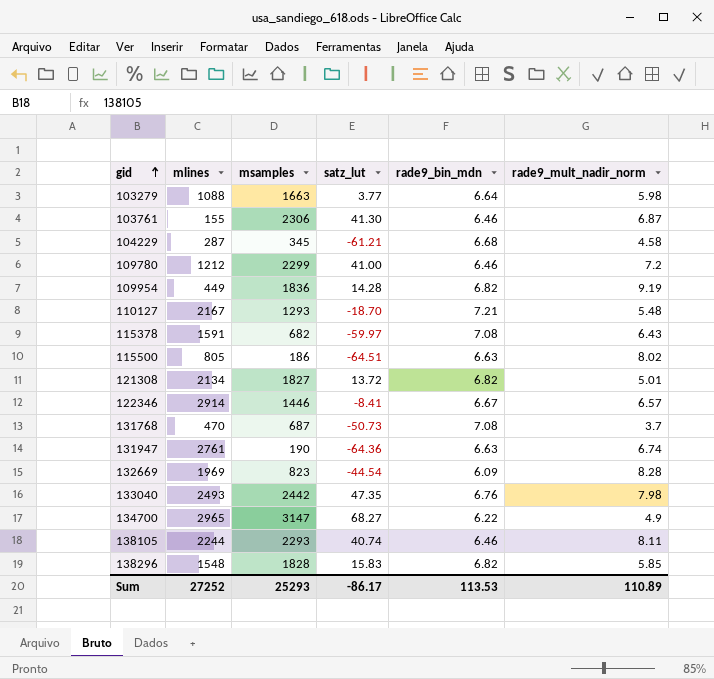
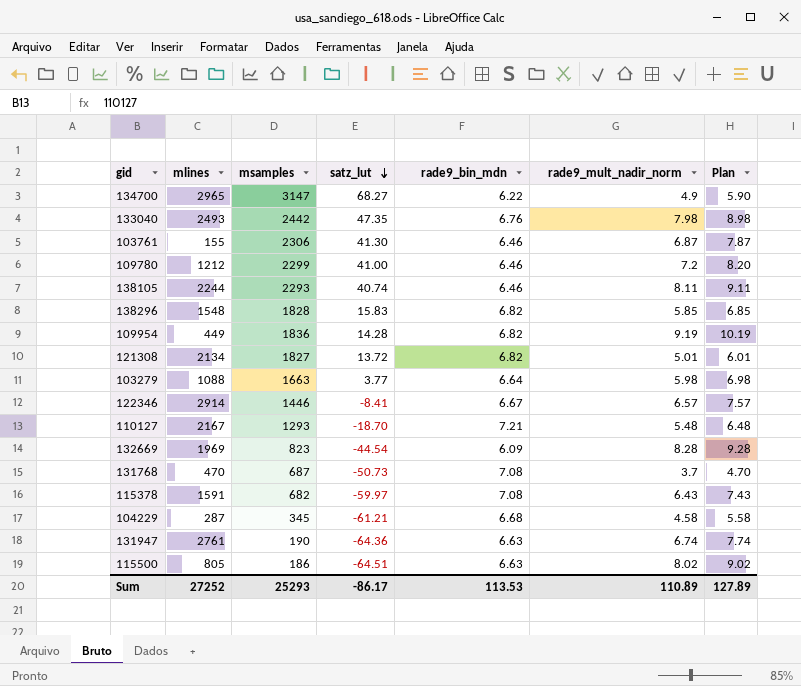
row order: gid ascending -> satz_lut descending
column Plan | formula: none -> [rade9_mult_nadir_norm] + 1

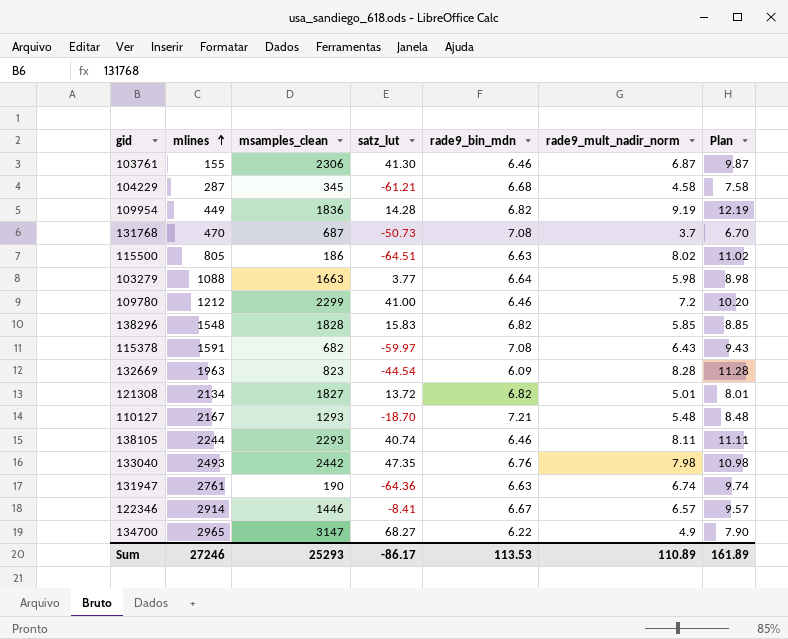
row order: satz_lut descending -> mlines ascending
column name: msamples -> msamples_clean
column Plan | formula: [rade9_mult_nadir_norm] + 1 -> [rade9_mult_nadir_norm] + 3
132669 | mlines: 1969 -> 1963
Sum | mlines: 27252 -> 27246
Sum | Plan: 127.89 -> 161.89

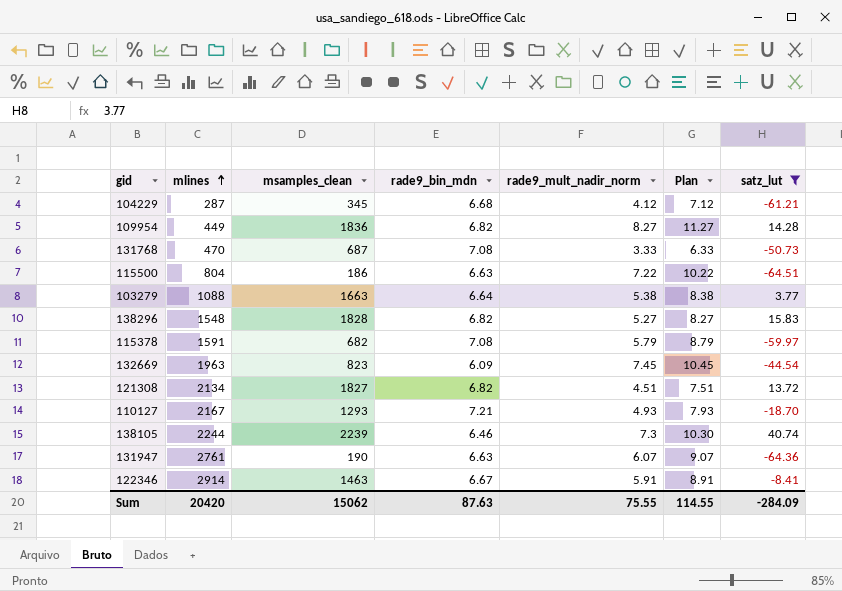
filter: none -> satz_lut <= 40.74
column satz_lut | position: 4 -> 7
104229 | rade9_mult_nadir_norm: 4.58 -> 4.12
104229 | Plan: 7.58 -> 7.12
109954 | rade9_mult_nadir_norm: 9.19 -> 8.27
109954 | Plan: 12.19 -> 11.27
131768 | rade9_mult_nadir_norm: 3.7 -> 3.33
131768 | Plan: 6.70 -> 6.33
115500 | mlines: 805 -> 804
115500 | rade9_mult_nadir_norm: 8.02 -> 7.22
115500 | Plan: 11.02 -> 10.22
103279 | rade9_mult_nadir_norm: 5.98 -> 5.38
103279 | Plan: 8.98 -> 8.38
138296 | rade9_mult_nadir_norm: 5.85 -> 5.27
138296 | Plan: 8.85 -> 8.27
115378 | rade9_mult_nadir_norm: 6.43 -> 5.79
115378 | Plan: 9.43 -> 8.79
132669 | rade9_mult_nadir_norm: 8.28 -> 7.45
132669 | Plan: 11.28 -> 10.45
121308 | rade9_mult_nadir_norm: 5.01 -> 4.51
121308 | Plan: 8.01 -> 7.51
110127 | rade9_mult_nadir_norm: 5.48 -> 4.93
110127 | Plan: 8.48 -> 7.93
138105 | msamples_clean: 2293 -> 2239
138105 | rade9_mult_nadir_norm: 8.11 -> 7.3
138105 | Plan: 11.11 -> 10.30
131947 | rade9_mult_nadir_norm: 6.74 -> 6.07
131947 | Plan: 9.74 -> 9.07
122346 | msamples_clean: 1446 -> 1463
122346 | rade9_mult_nadir_norm: 6.57 -> 5.91
122346 | Plan: 9.57 -> 8.91
Sum | mlines: 27246 -> 20420
Sum | msamples_clean: 25293 -> 15062
Sum | rade9_bin_mdn: 113.53 -> 87.63
Sum | rade9_mult_nadir_norm: 110.89 -> 75.55
Sum | Plan: 161.89 -> 114.55
Sum | satz_lut: -86.17 -> -284.09

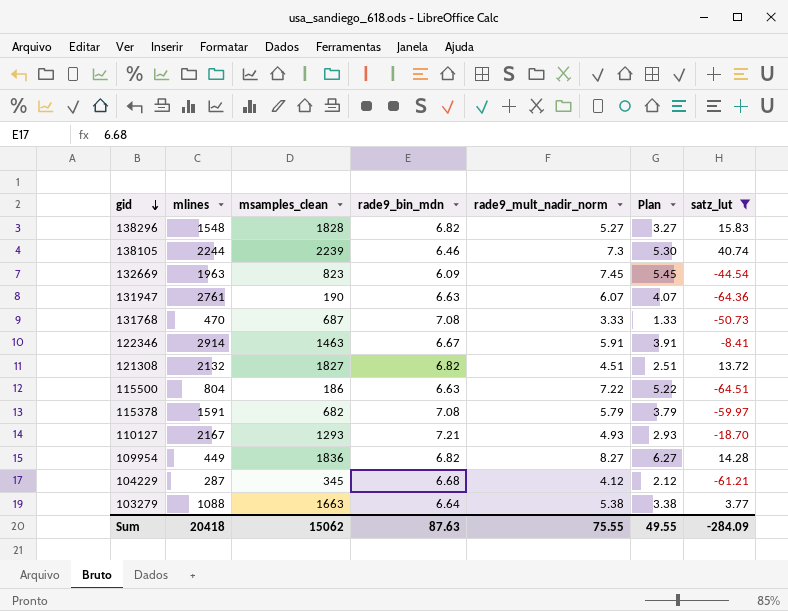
row order: mlines ascending -> gid descending
column Plan | formula: [rade9_mult_nadir_norm] + 3 -> [rade9_mult_nadir_norm] - 2
121308 | mlines: 2134 -> 2132
Sum | mlines: 20420 -> 20418
Sum | Plan: 114.55 -> 49.55

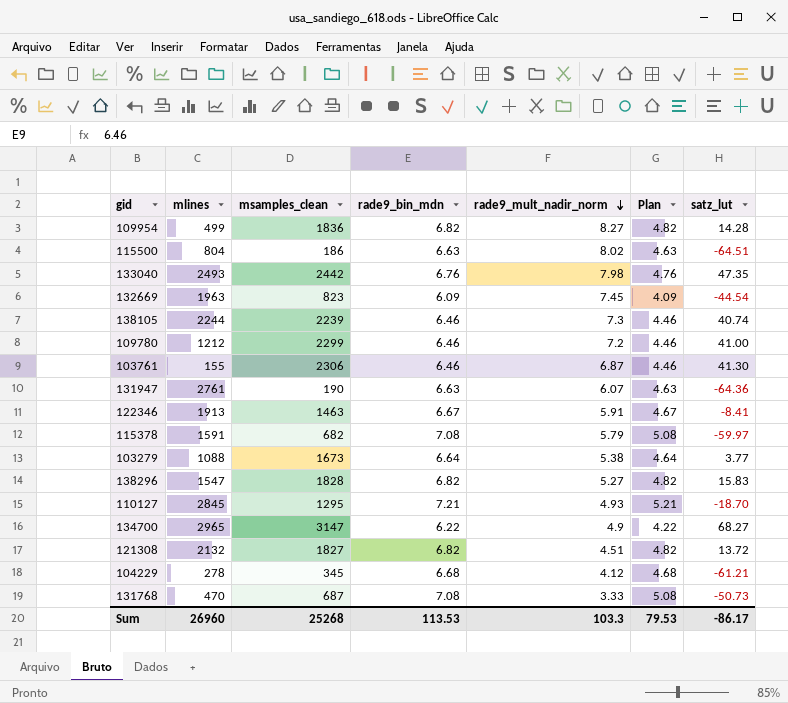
filter: satz_lut <= 40.74 -> none
row order: gid descending -> rade9_mult_nadir_norm descending
column Plan | formula: [rade9_mult_nadir_norm] - 2 -> [rade9_bin_mdn] - 2
109954 | mlines: 449 -> 499
115500 | rade9_mult_nadir_norm: 7.22 -> 8.02
122346 | mlines: 2914 -> 1913
103279 | msamples_clean: 1663 -> 1673
138296 | mlines: 1548 -> 1547
110127 | mlines: 2167 -> 2845
110127 | msamples_clean: 1293 -> 1295
104229 | mlines: 287 -> 278
Sum | mlines: 20418 -> 26960
Sum | msamples_clean: 15062 -> 25268
Sum | rade9_bin_mdn: 87.63 -> 113.53
Sum | rade9_mult_nadir_norm: 75.55 -> 103.3
Sum | Plan: 49.55 -> 79.53
Sum | satz_lut: -284.09 -> -86.17

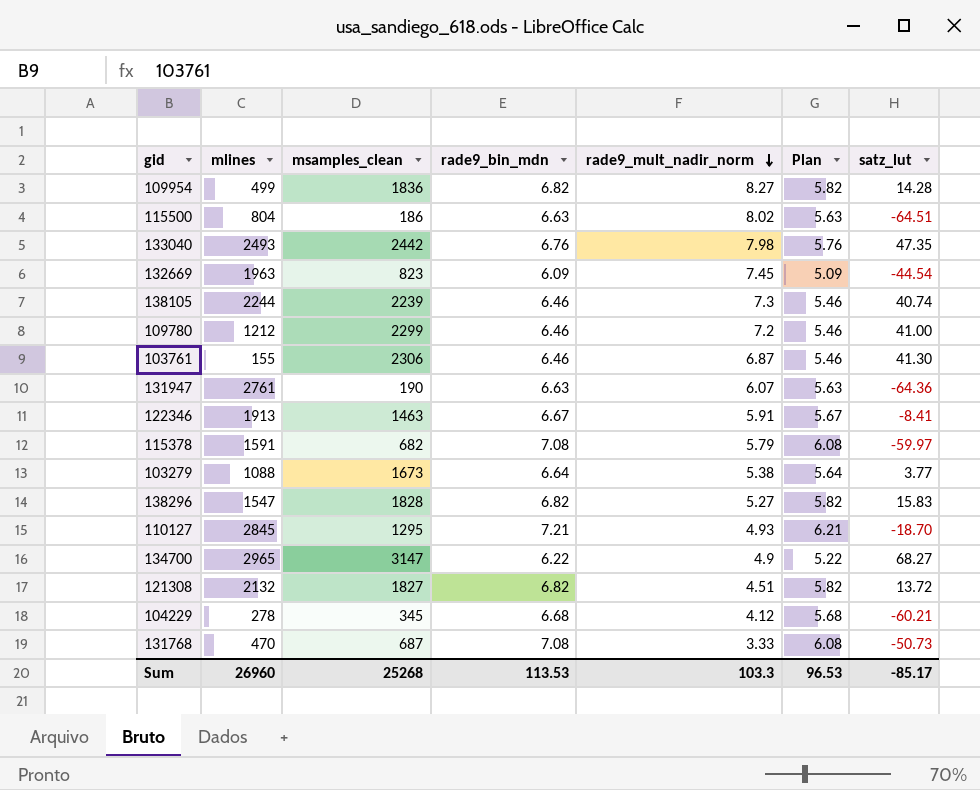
column Plan | formula: [rade9_bin_mdn] - 2 -> [rade9_bin_mdn] - 1
104229 | satz_lut: -61.21 -> -60.21
Sum | Plan: 79.53 -> 96.53
Sum | satz_lut: -86.17 -> -85.17

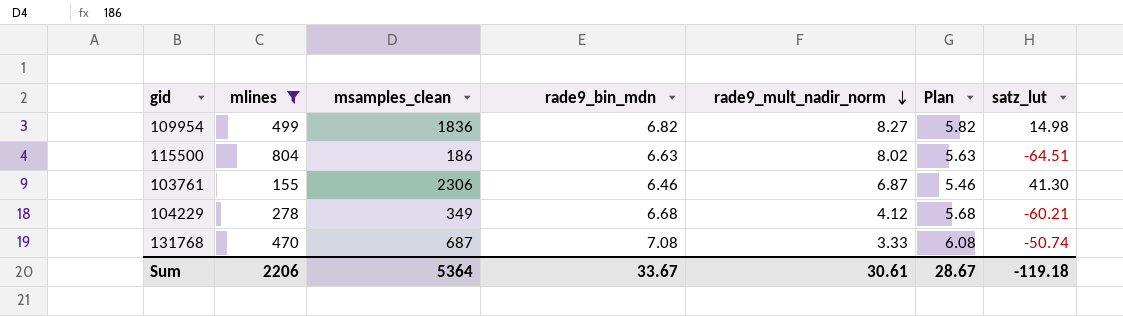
filter: none -> mlines <= 804
109954 | satz_lut: 14.28 -> 14.98
104229 | msamples_clean: 345 -> 349
131768 | satz_lut: -50.73 -> -50.74
Sum | mlines: 26960 -> 2206
Sum | msamples_clean: 25268 -> 5364
Sum | rade9_bin_mdn: 113.53 -> 33.67
Sum | rade9_mult_nadir_norm: 103.3 -> 30.61
Sum | Plan: 96.53 -> 28.67
Sum | satz_lut: -85.17 -> -119.18

